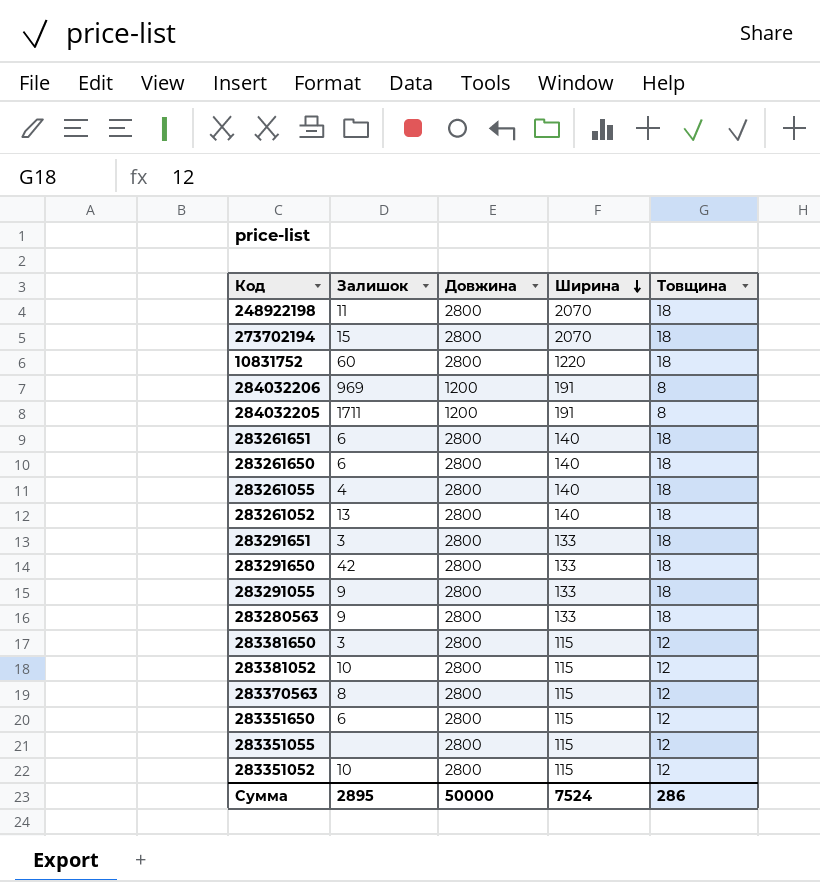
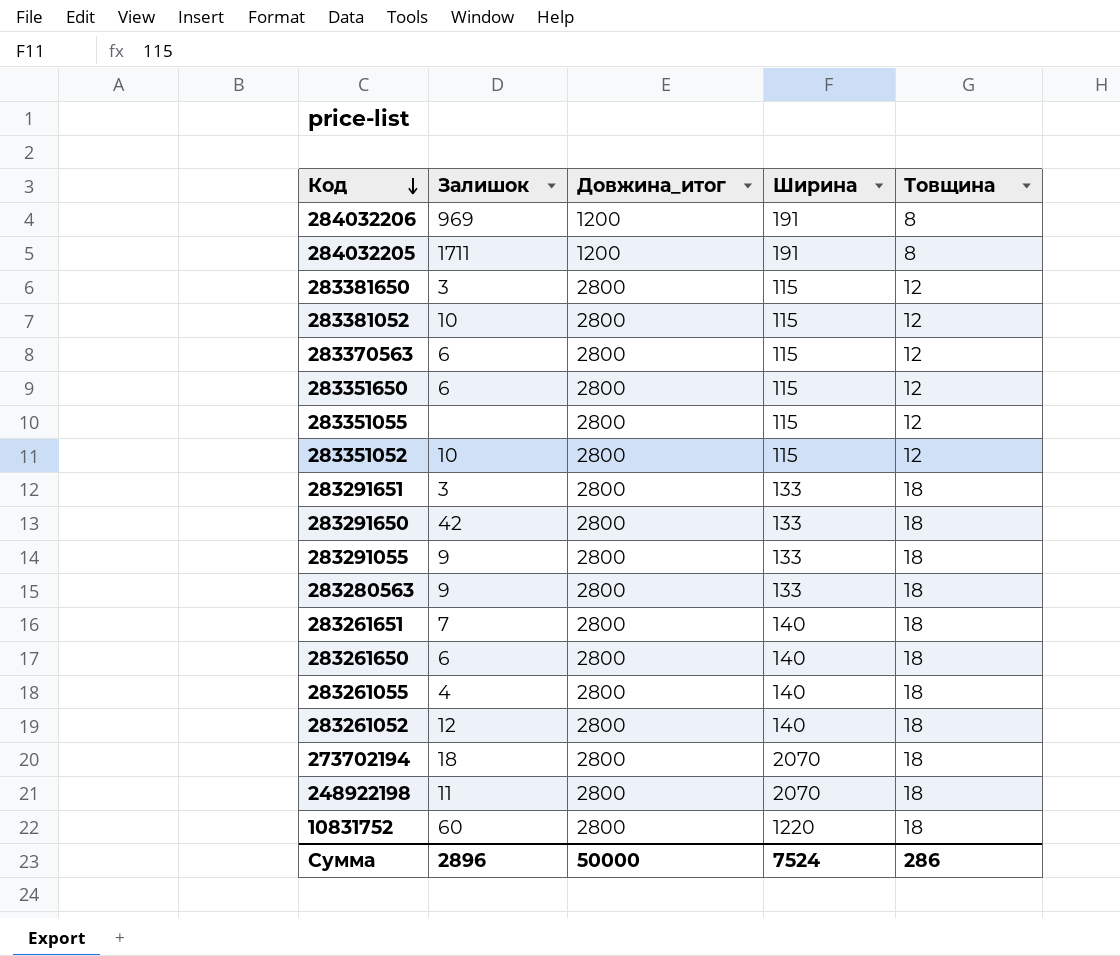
row order: Ширина descending -> Код descending
column name: Довжина -> Довжина_итог
283370563 | Залишок: 8 -> 6
283261651 | Залишок: 6 -> 7
283261052 | Залишок: 13 -> 12
273702194 | Залишок: 15 -> 18
Сумма | Залишок: 2895 -> 2896

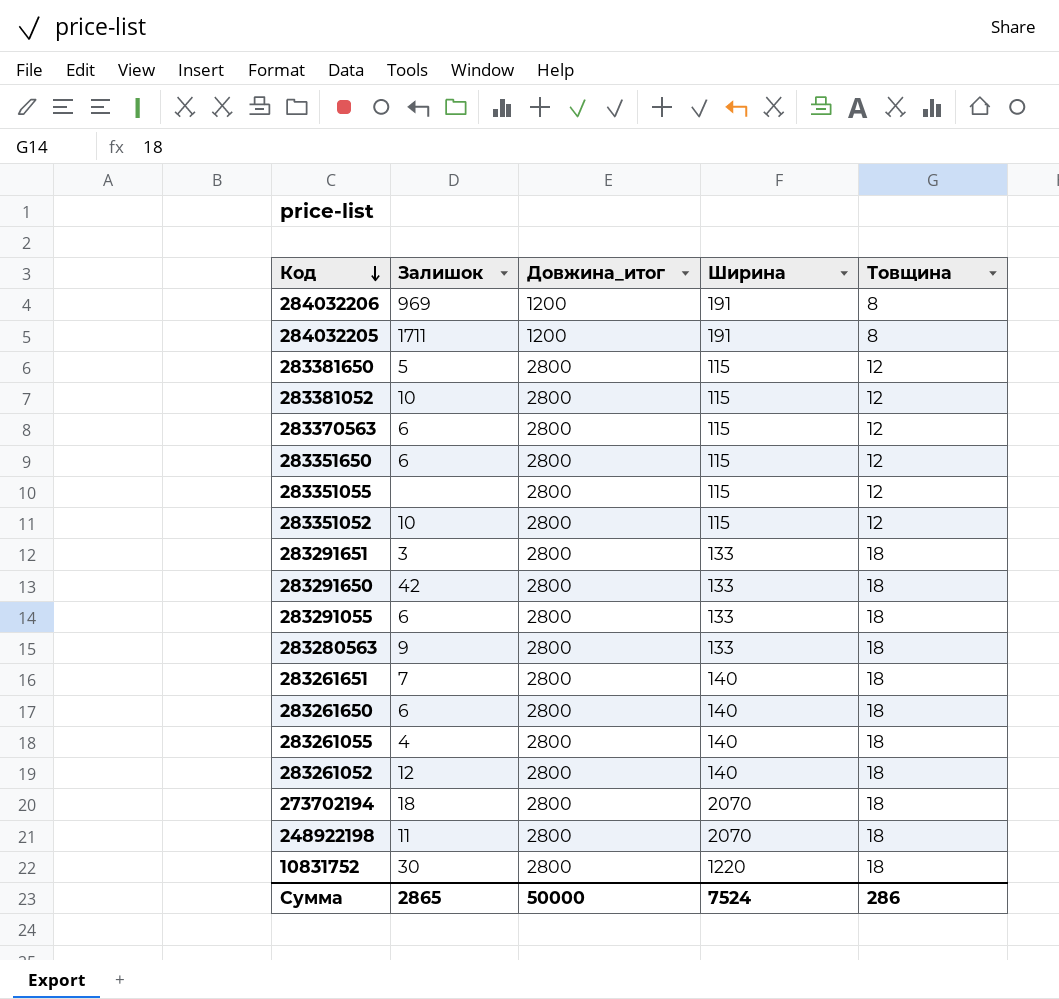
283381650 | Залишок: 3 -> 5
283291055 | Залишок: 9 -> 6
10831752 | Залишок: 60 -> 30
Сумма | Залишок: 2896 -> 2865

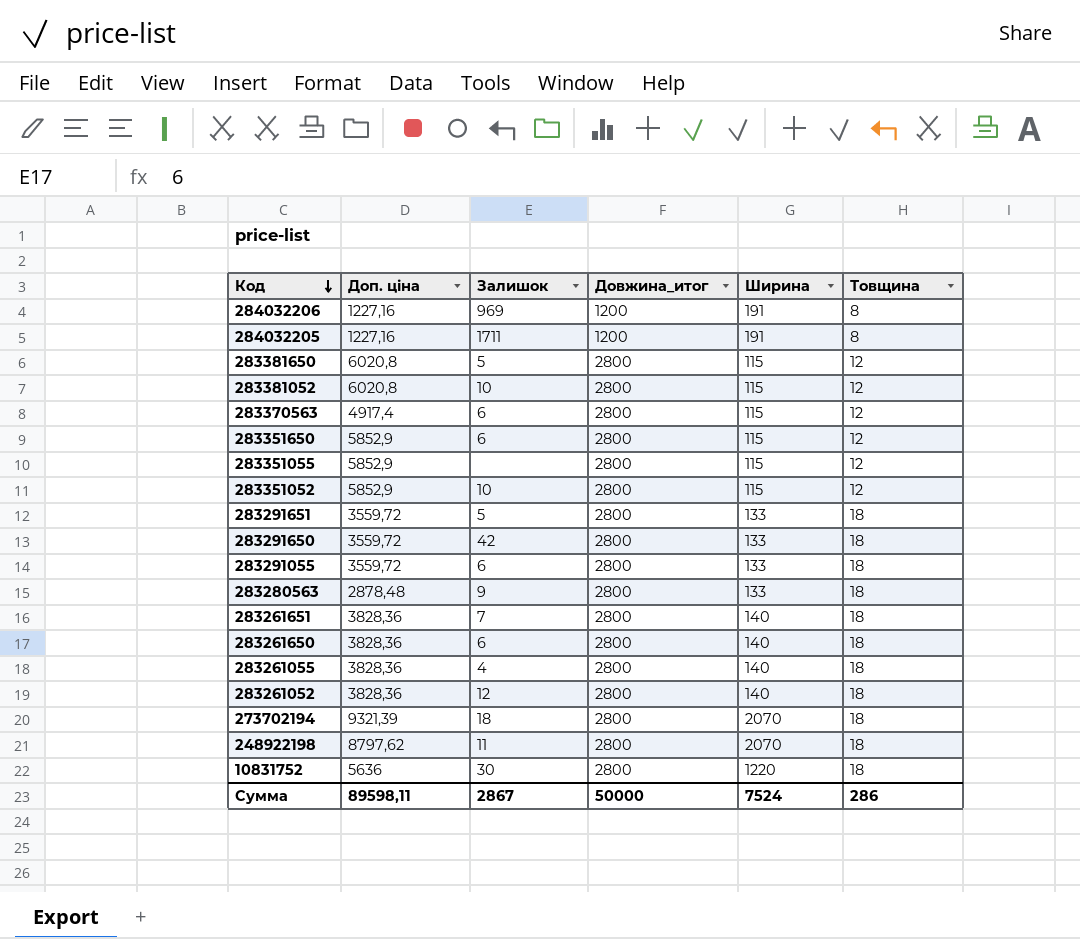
column Доп. ціна | position: none -> 2
283291651 | Залишок: 3 -> 5
Сумма | Залишок: 2865 -> 2867

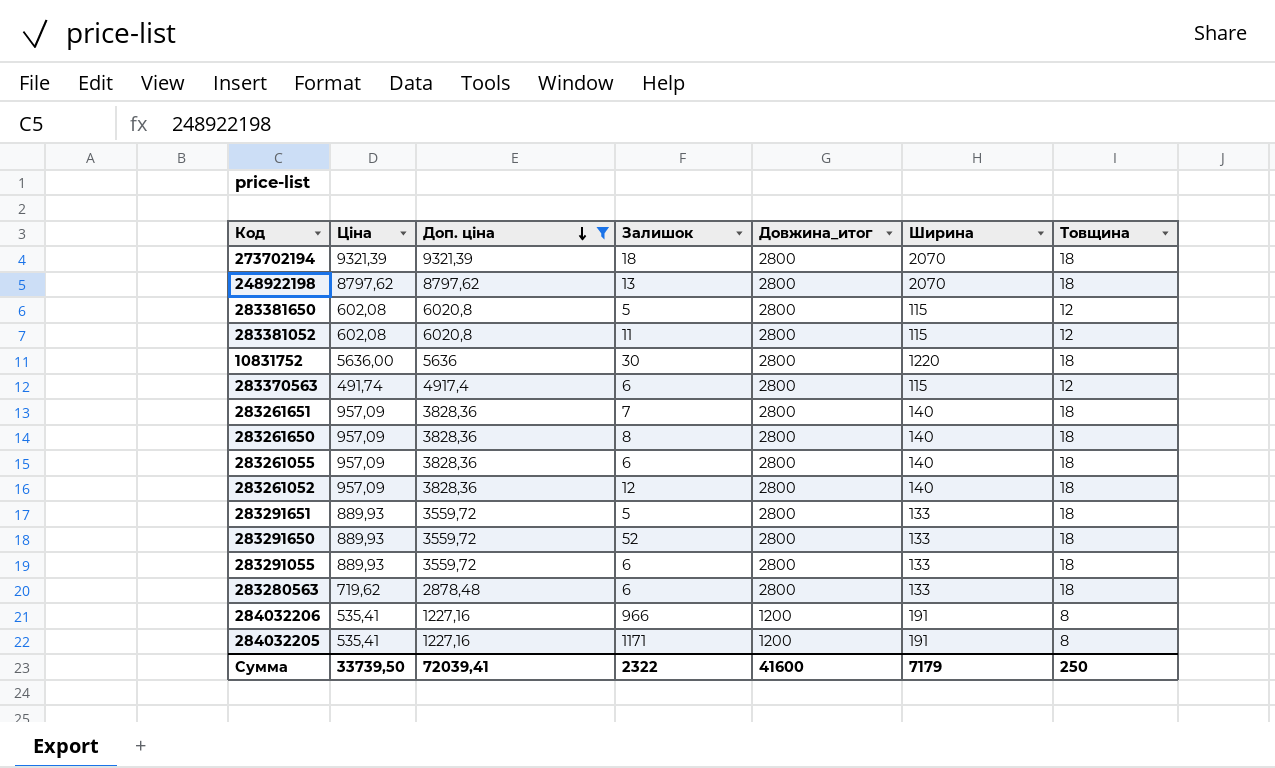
filter: none -> Доп. ціна != 5852,9
row order: Код descending -> Доп. ціна descending
column Ціна | position: none -> 2
248922198 | Залишок: 11 -> 13
283381052 | Залишок: 10 -> 11
283261650 | Залишок: 6 -> 8
283261055 | Залишок: 4 -> 6
283291650 | Залишок: 42 -> 52
283280563 | Залишок: 9 -> 6
284032206 | Залишок: 969 -> 966
284032205 | Залишок: 1711 -> 1171
Сумма | Доп. ціна: 89598,11 -> 72039,41
Сумма | Залишок: 2867 -> 2322
Сумма | Довжина_итог: 50000 -> 41600
Сумма | Ширина: 7524 -> 7179
Сумма | Товщина: 286 -> 250

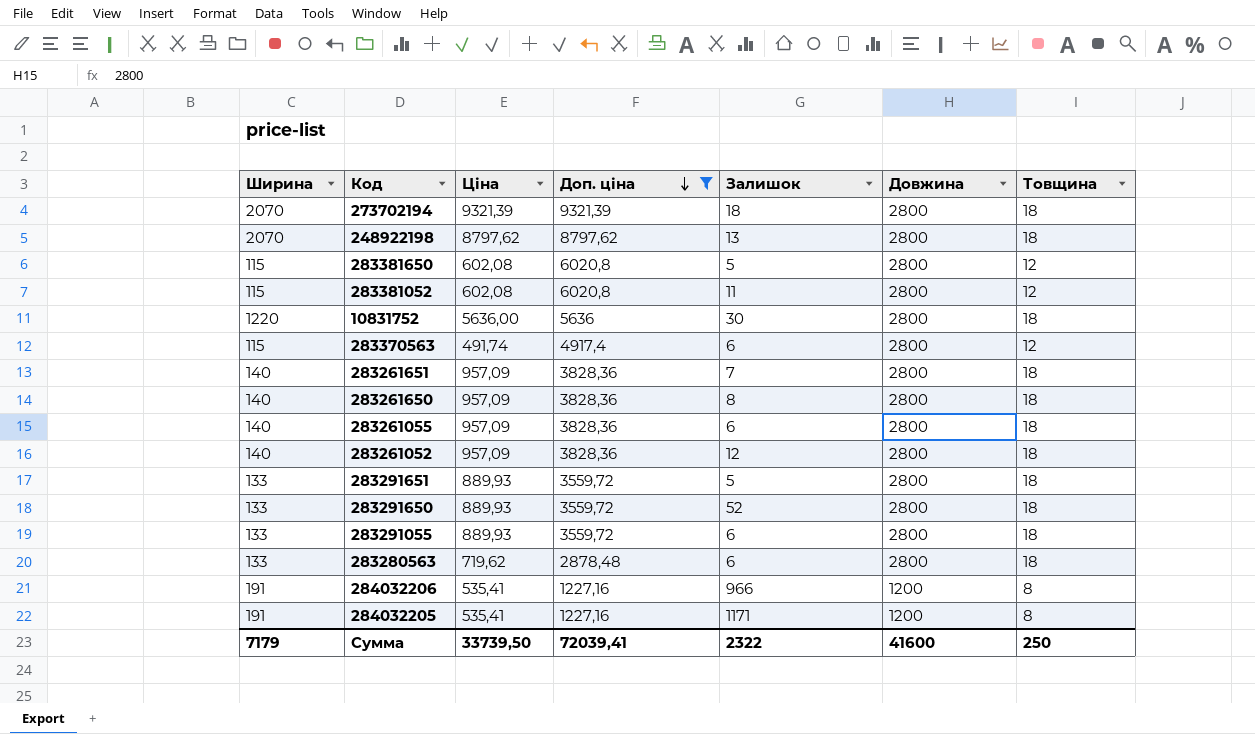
column Ширина | position: 6 -> 1
column name: Довжина_итог -> Довжина

